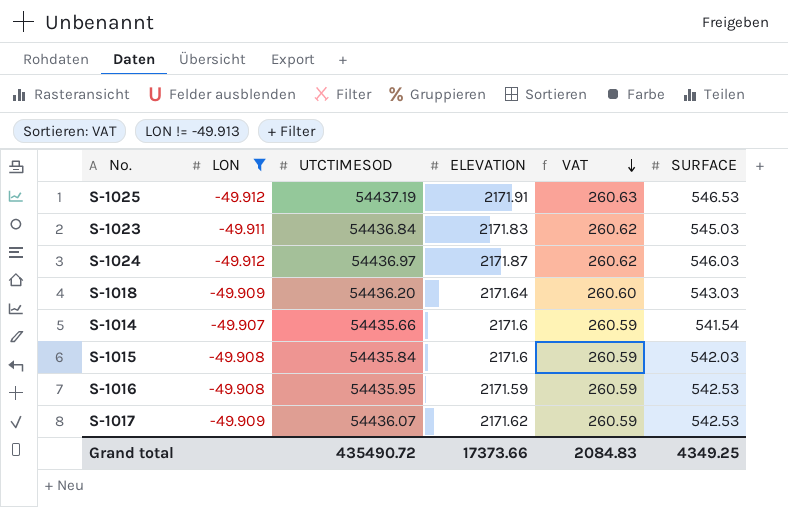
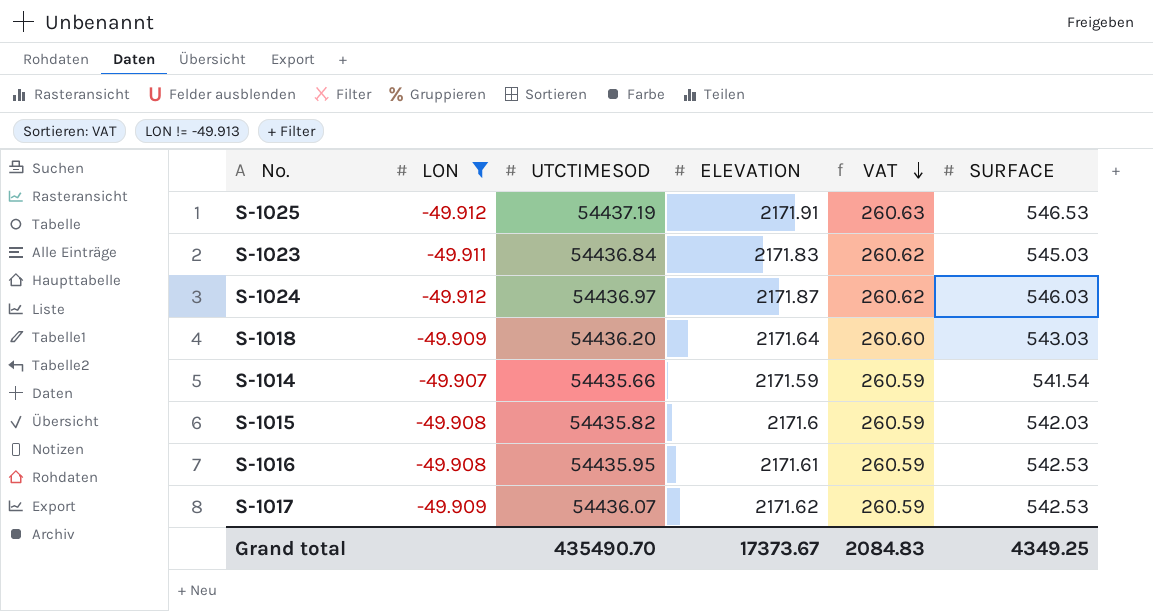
S-1014 | ELEVATION: 2171.6 -> 2171.59
S-1015 | UTCTIMESOD: 54435.84 -> 54435.82
S-1016 | ELEVATION: 2171.59 -> 2171.61
Grand total | UTCTIMESOD: 435490.72 -> 435490.70
Grand total | ELEVATION: 17373.66 -> 17373.67

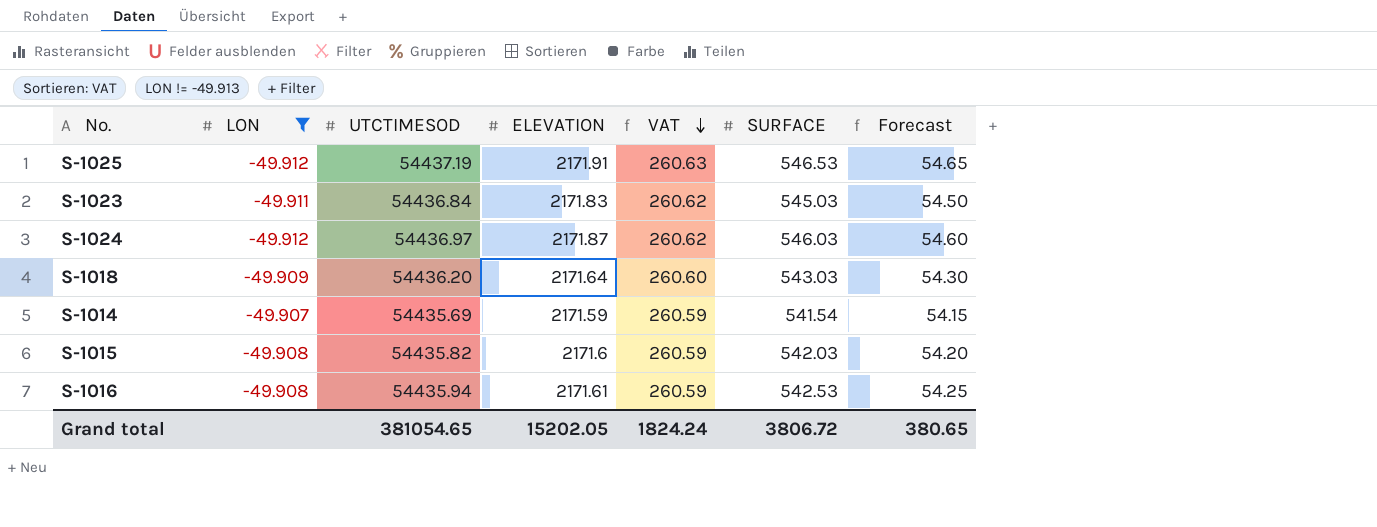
column Forecast | formula: none -> [SURFACE] * 0.1
row S-1017: -49.909 | 54436.07 | 2171.62 | 260.59 | 542.53 -> none
S-1014 | UTCTIMESOD: 54435.66 -> 54435.69
S-1016 | UTCTIMESOD: 54435.95 -> 54435.94
Grand total | UTCTIMESOD: 435490.70 -> 381054.65
Grand total | ELEVATION: 17373.67 -> 15202.05
Grand total | VAT: 2084.83 -> 1824.24
Grand total | SURFACE: 4349.25 -> 3806.72

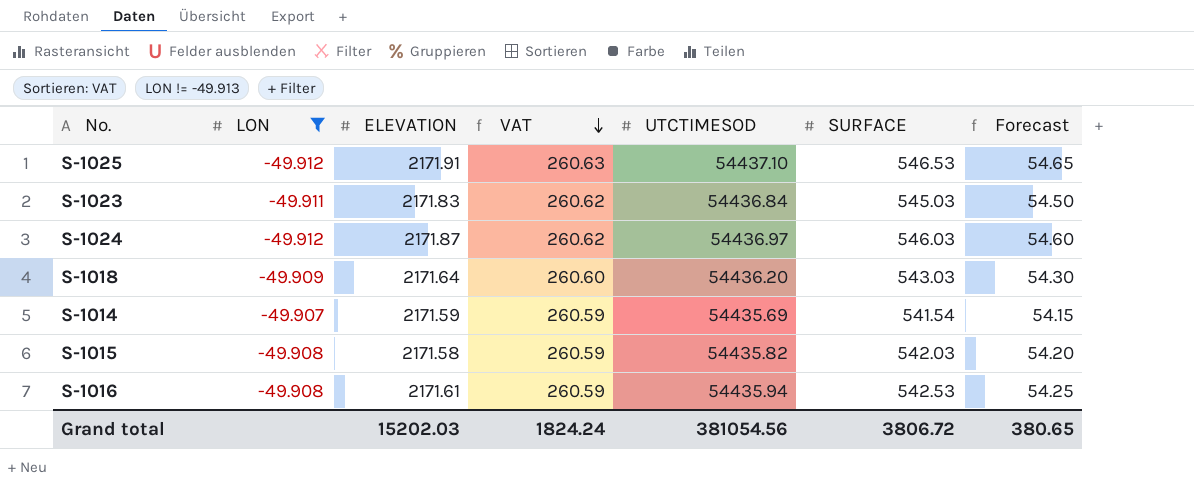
column UTCTIMESOD | position: 3 -> 5
S-1025 | UTCTIMESOD: 54437.19 -> 54437.10
S-1015 | ELEVATION: 2171.6 -> 2171.58
Grand total | ELEVATION: 15202.05 -> 15202.03
Grand total | UTCTIMESOD: 381054.65 -> 381054.56

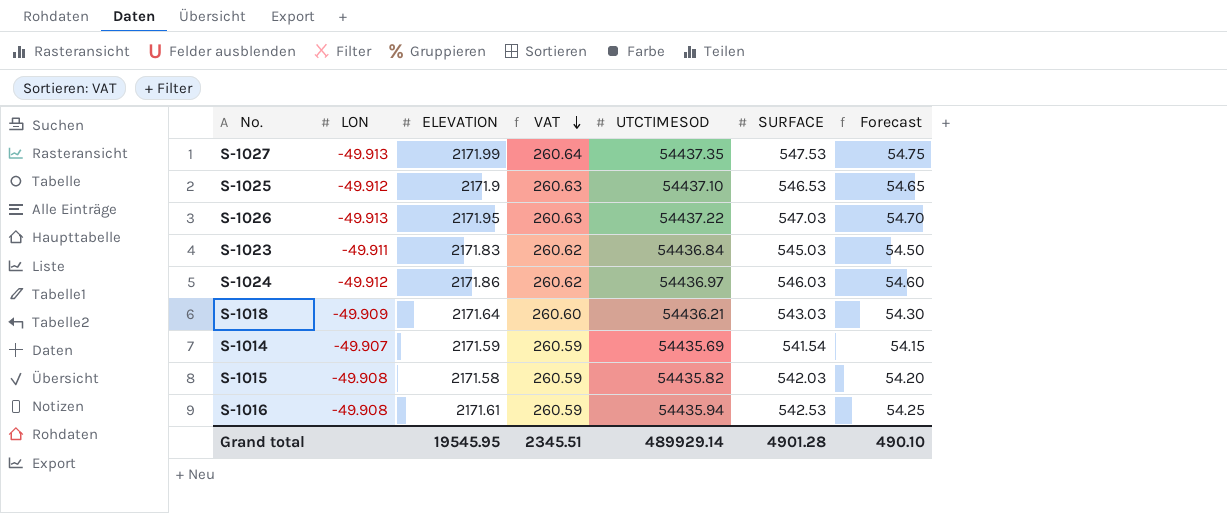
filter: LON != -49.913 -> none
S-1025 | ELEVATION: 2171.91 -> 2171.9
S-1024 | ELEVATION: 2171.87 -> 2171.86
S-1018 | UTCTIMESOD: 54436.20 -> 54436.21
Grand total | ELEVATION: 15202.03 -> 19545.95
Grand total | VAT: 1824.24 -> 2345.51
Grand total | UTCTIMESOD: 381054.56 -> 489929.14
Grand total | SURFACE: 3806.72 -> 4901.28
Grand total | Forecast: 380.65 -> 490.10

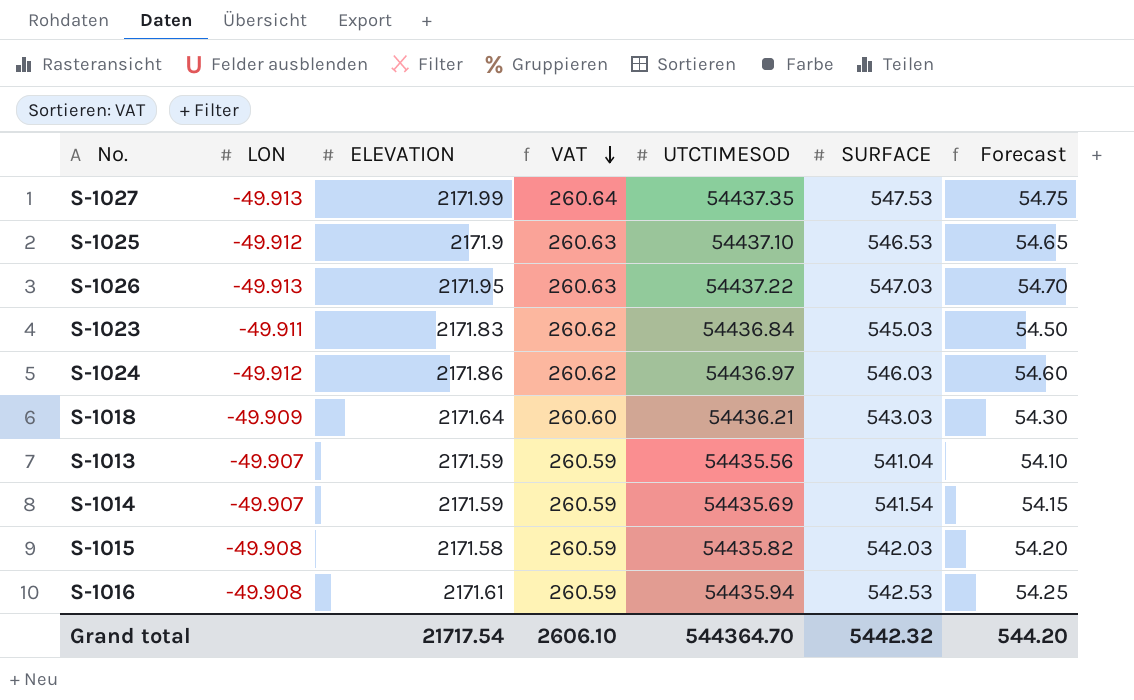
row S-1013: none -> -49.907 | 2171.59 | 260.59 | 54435.56 | 541.04 | 54.10
Grand total | ELEVATION: 19545.95 -> 21717.54
Grand total | VAT: 2345.51 -> 2606.10
Grand total | UTCTIMESOD: 489929.14 -> 544364.70
Grand total | SURFACE: 4901.28 -> 5442.32
Grand total | Forecast: 490.10 -> 544.20

